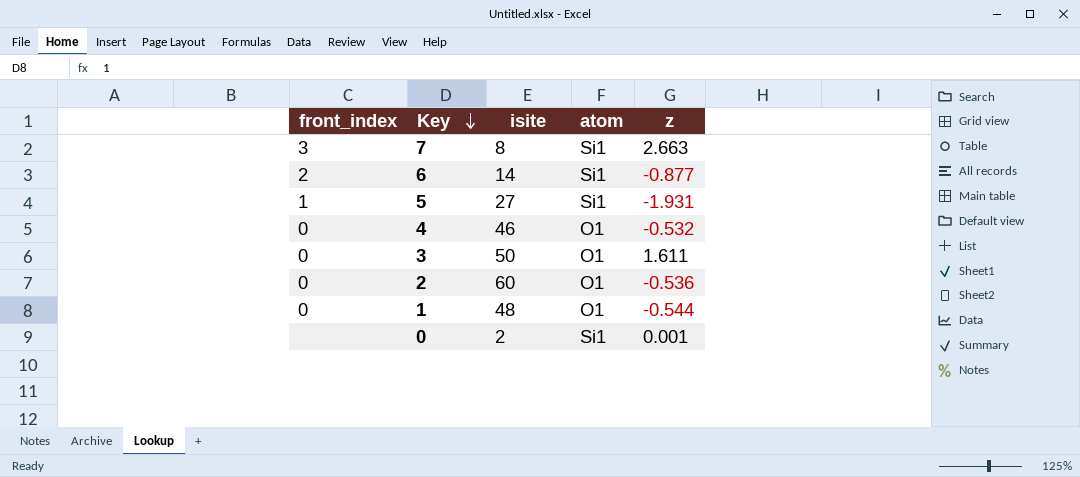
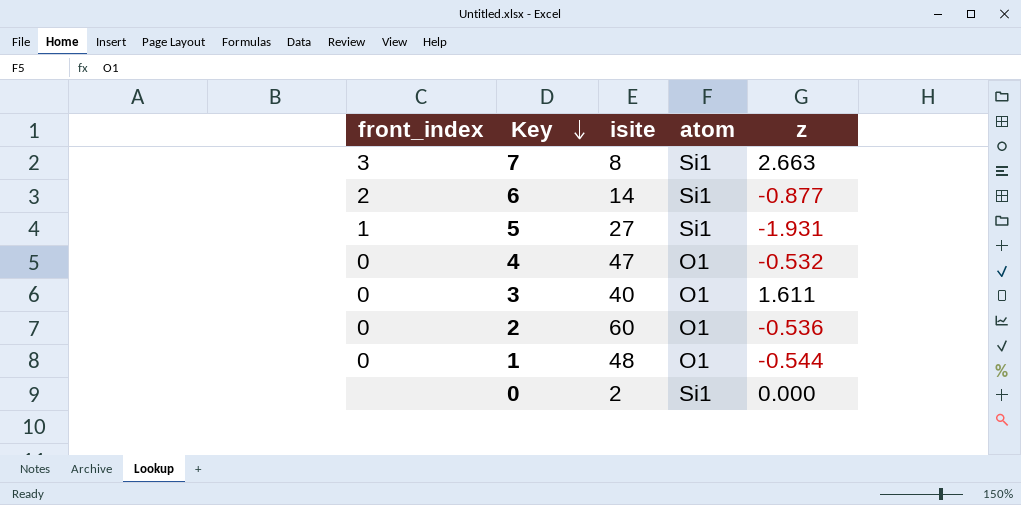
4 | isite: 46 -> 47
3 | isite: 50 -> 40
0 | z: 0.001 -> 0.000

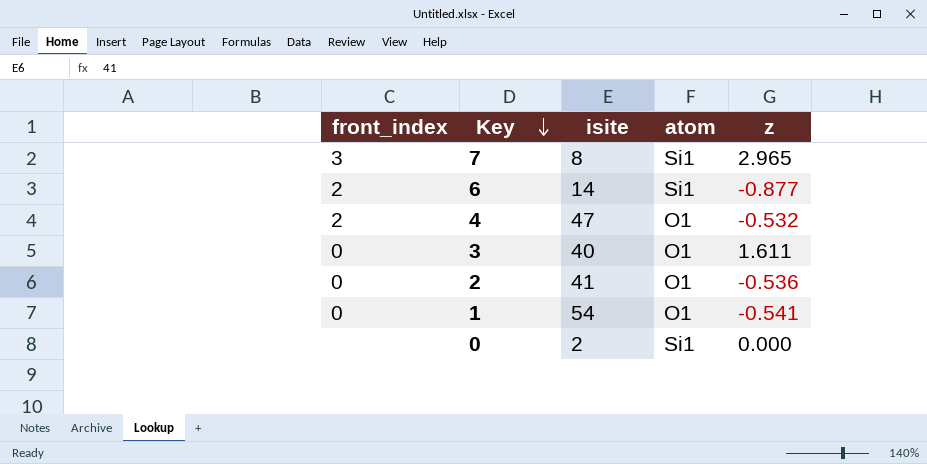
row 5: 1 | 27 | Si1 | -1.931 -> none
7 | z: 2.663 -> 2.965
4 | front_index: 0 -> 2
2 | isite: 60 -> 41
1 | isite: 48 -> 54
1 | z: -0.544 -> -0.541

